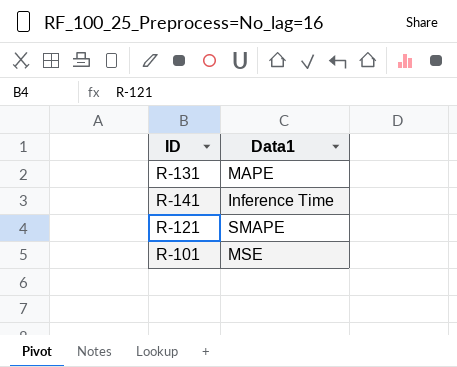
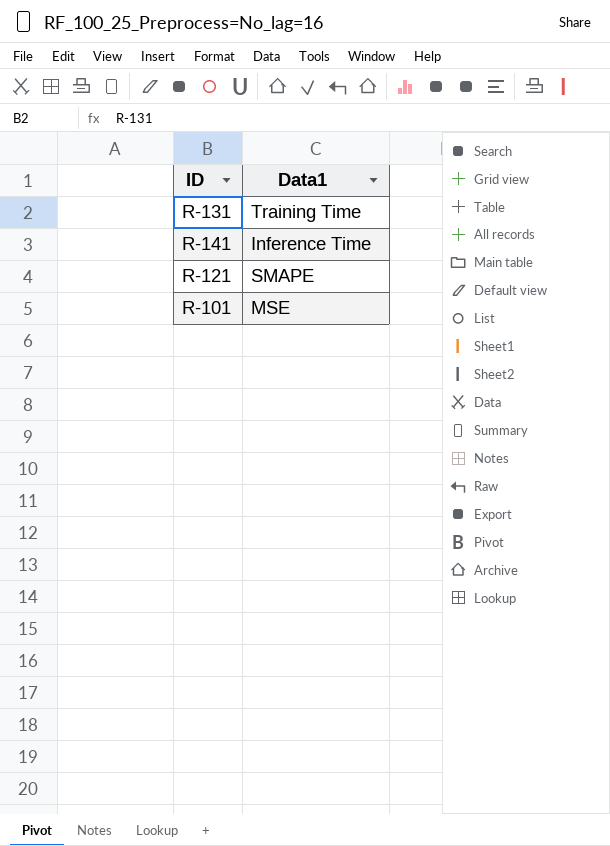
R-131 | Data1: MAPE -> Training Time

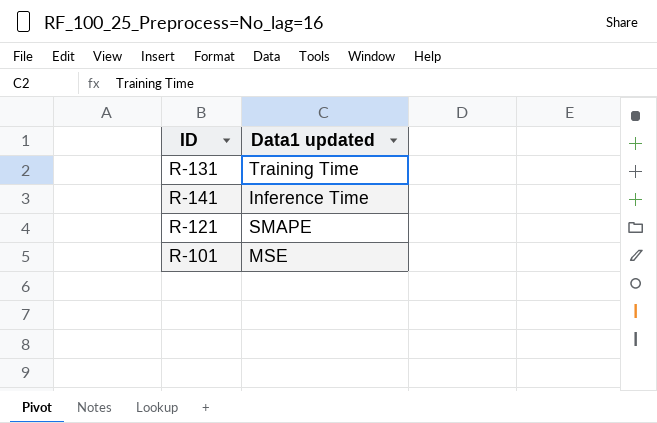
column name: Data1 -> Data1 updated

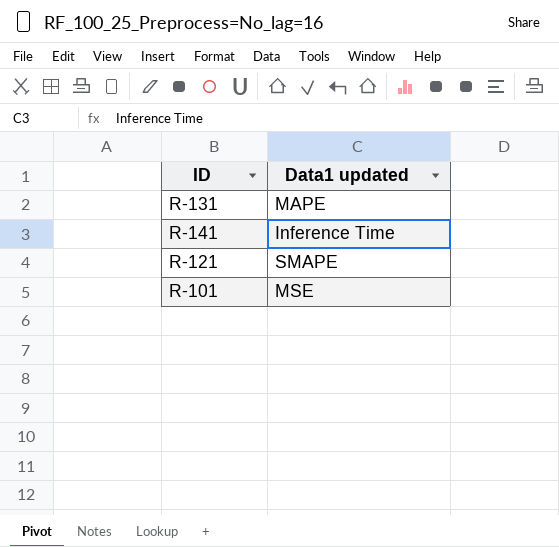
R-131 | Data1 updated: Training Time -> MAPE

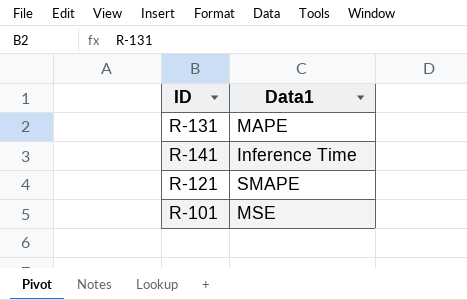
column name: Data1 updated -> Data1

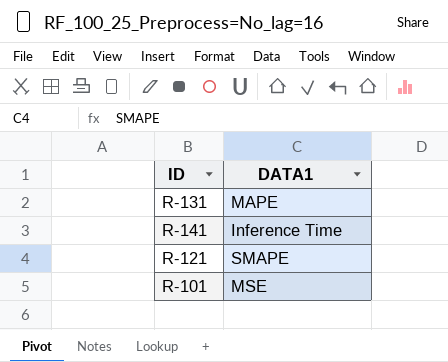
column name: Data1 -> DATA1

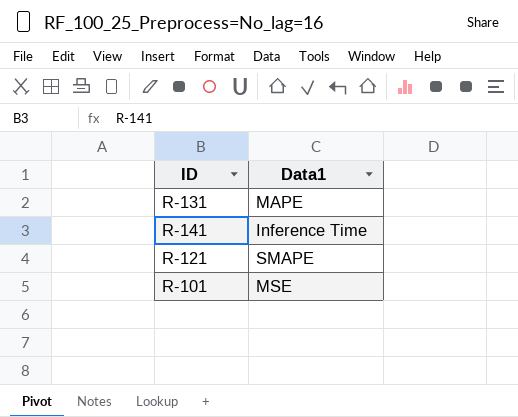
column name: DATA1 -> Data1

